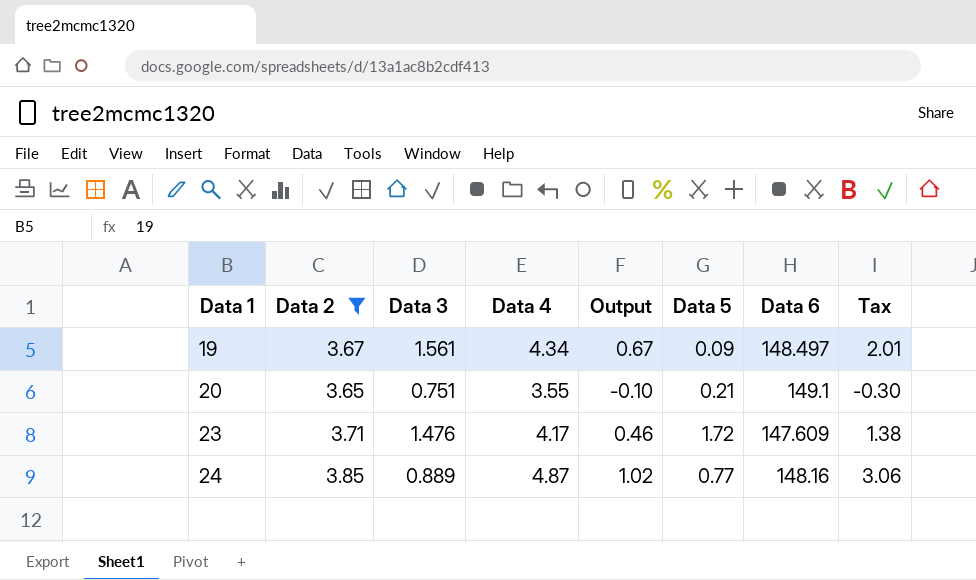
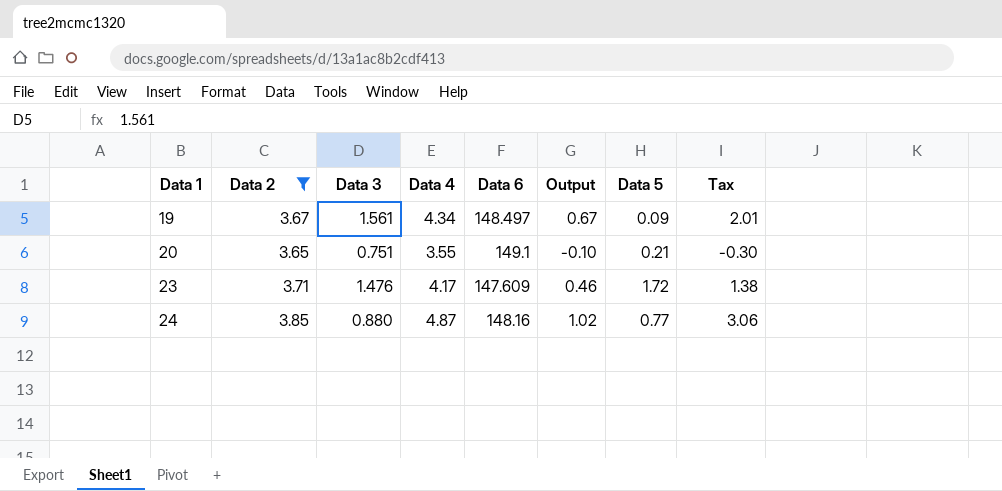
column Data 6 | position: 7 -> 5
24 | Data 3: 0.889 -> 0.880

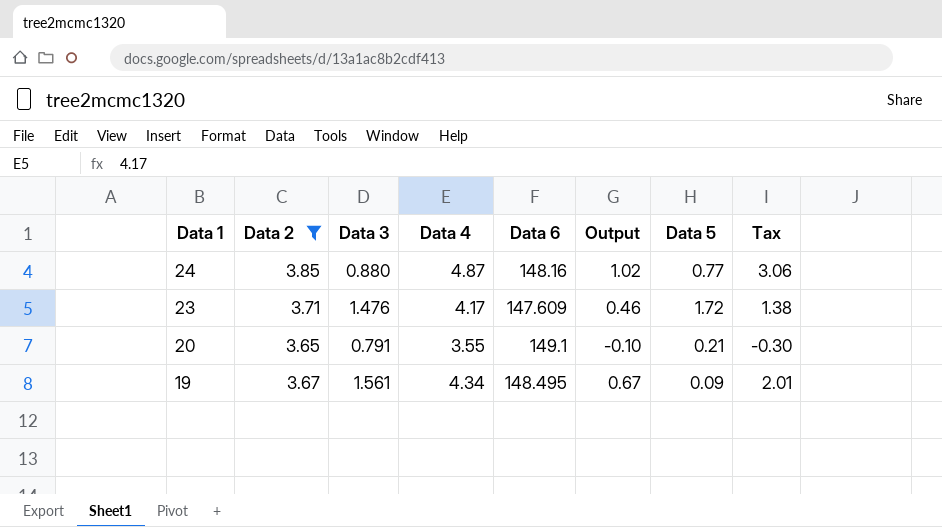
row order: Data 1 ascending -> Data 1 descending
20 | Data 3: 0.751 -> 0.791
19 | Data 6: 148.497 -> 148.495

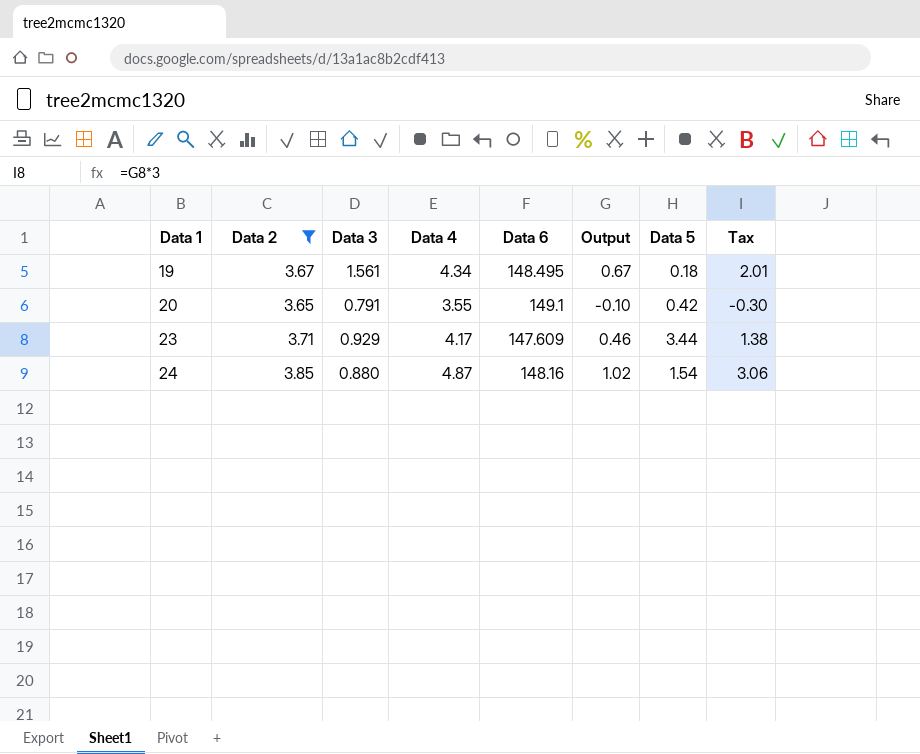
row order: Data 1 descending -> Data 1 ascending
19 | Data 5: 0.09 -> 0.18
20 | Data 5: 0.21 -> 0.42
23 | Data 3: 1.476 -> 0.929
23 | Data 5: 1.72 -> 3.44
24 | Data 5: 0.77 -> 1.54

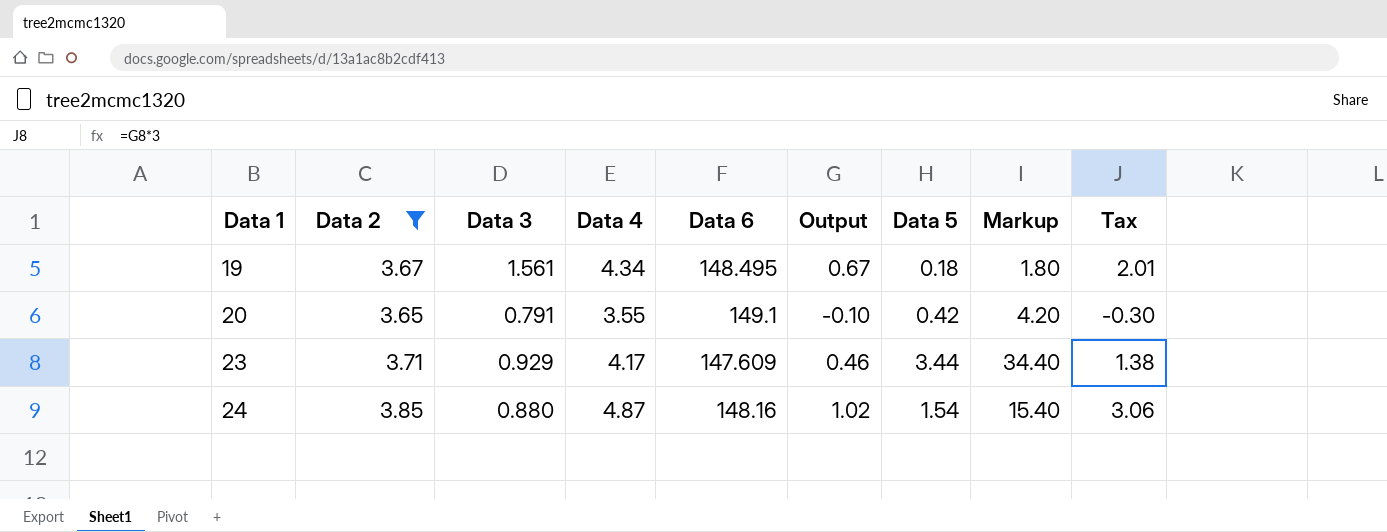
column Markup | formula: none -> [Data 5] * 10

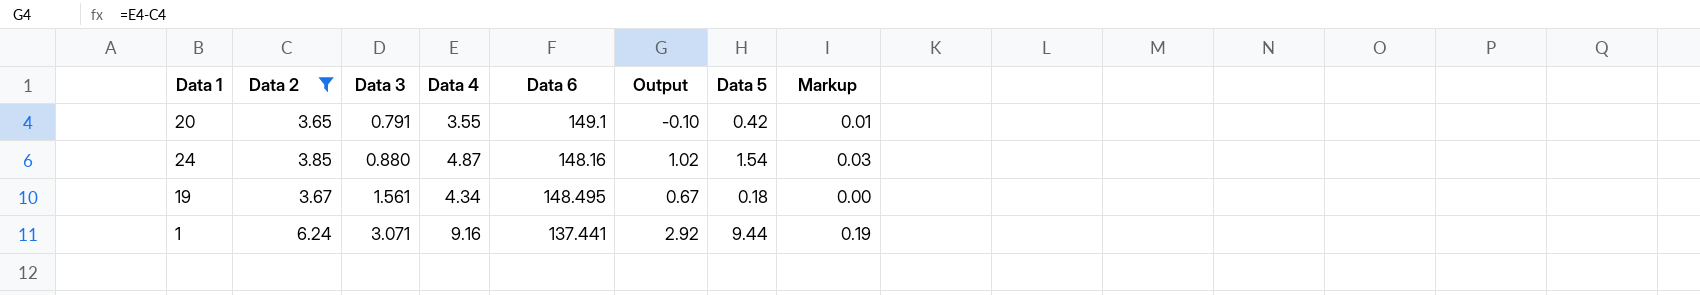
row order: Data 1 ascending -> Data 3 ascending
column Tax | formula: [Output] * 3 -> none
column Markup | formula: [Data 5] * 10 -> [Data 5] * 0.02
row 23: 3.71 | 0.929 | 4.17 | 147.609 | 0.46 | 3.44 | 34.40 | 1.38 -> none
row 1: none -> 6.24 | 3.071 | 9.16 | 137.441 | 2.92 | 9.44 | 0.19

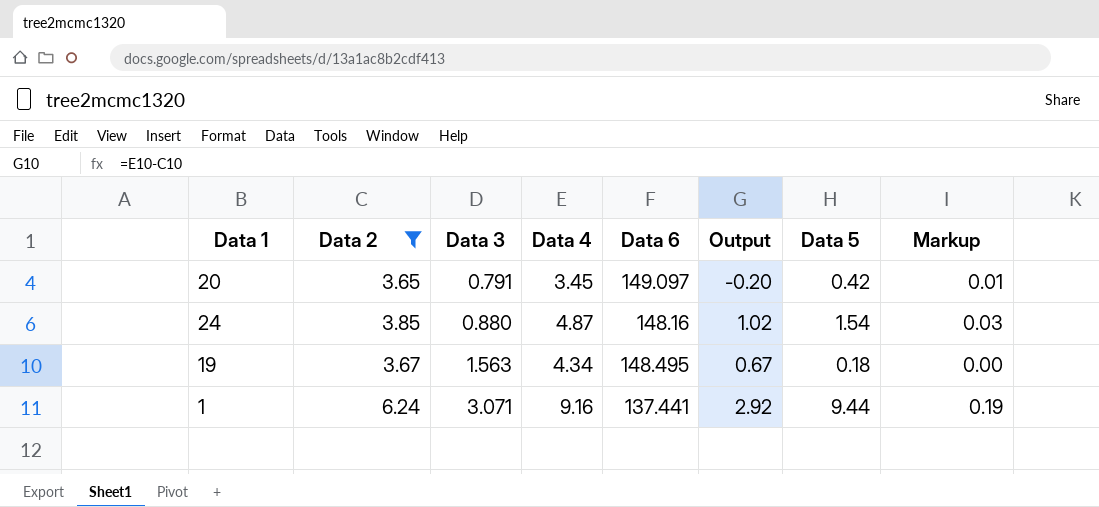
20 | Data 4: 3.55 -> 3.45
20 | Data 6: 149.1 -> 149.097
20 | Output: -0.10 -> -0.20
19 | Data 3: 1.561 -> 1.563

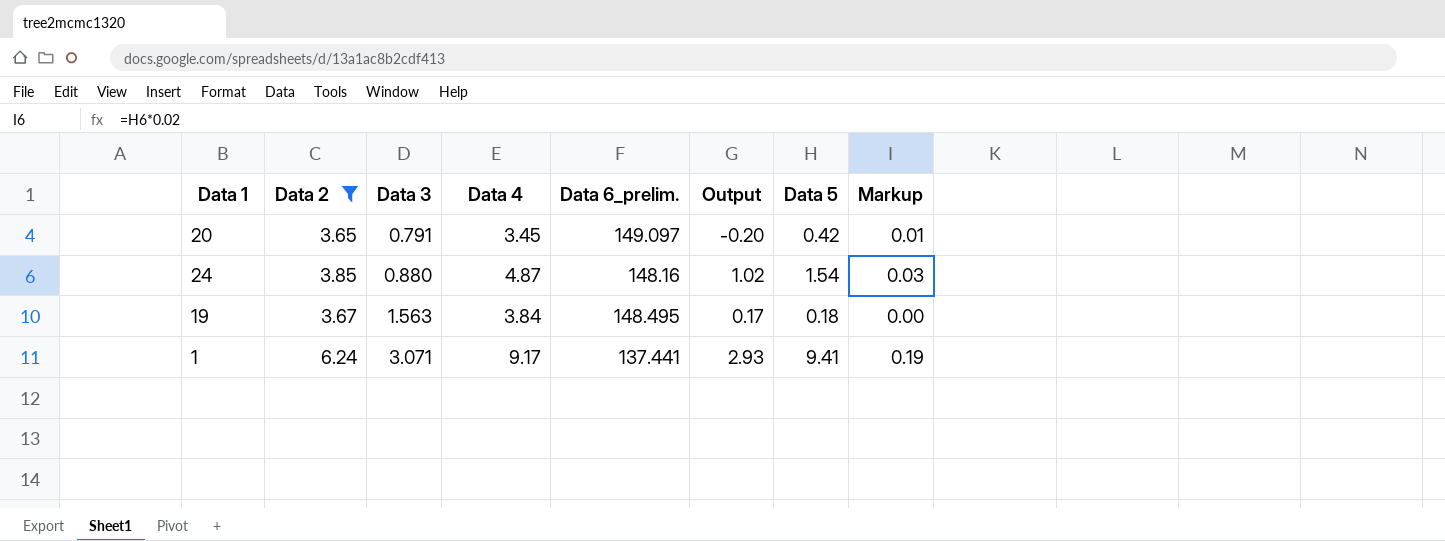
column name: Data 6 -> Data 6_prelim.
19 | Data 4: 4.34 -> 3.84
19 | Output: 0.67 -> 0.17
1 | Data 4: 9.16 -> 9.17
1 | Output: 2.92 -> 2.93
1 | Data 5: 9.44 -> 9.41

